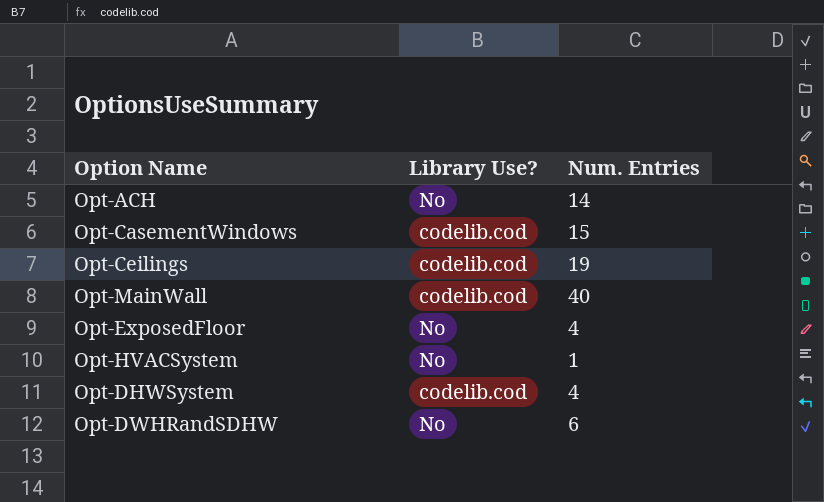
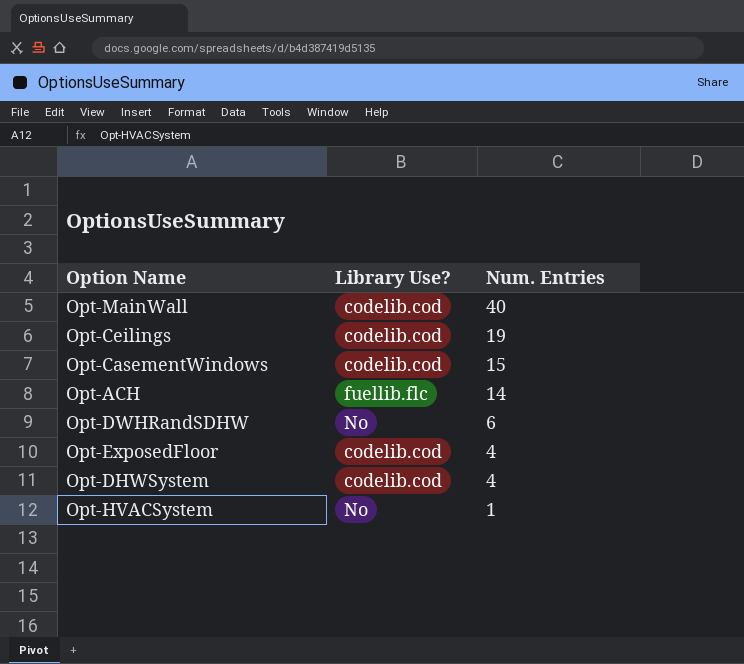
row order: none -> Num. Entries descending
Opt-ACH | Library Use?: No -> fuellib.flc
Opt-ExposedFloor | Library Use?: No -> codelib.cod

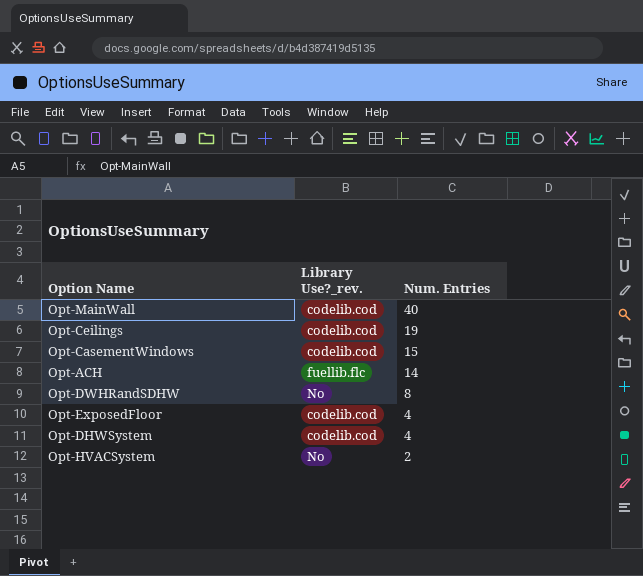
column name: Library Use? -> Library Use?_rev.
Opt-DWHRandSDHW | Num. Entries: 6 -> 8
Opt-HVACSystem | Num. Entries: 1 -> 2

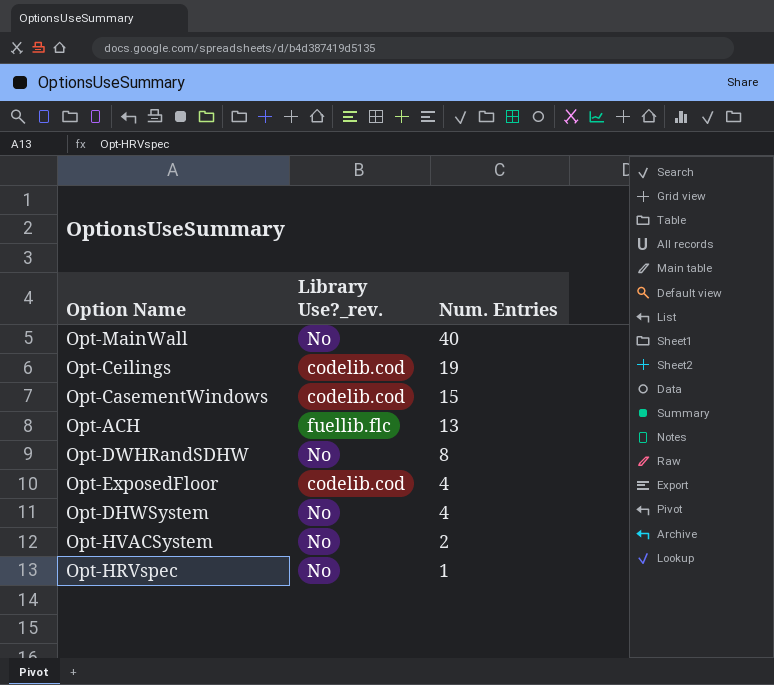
Opt-MainWall | Library Use?_rev.: codelib.cod -> No
Opt-ACH | Num. Entries: 14 -> 13
Opt-DHWSystem | Library Use?_rev.: codelib.cod -> No
row Opt-HRVspec: none -> No | 1

